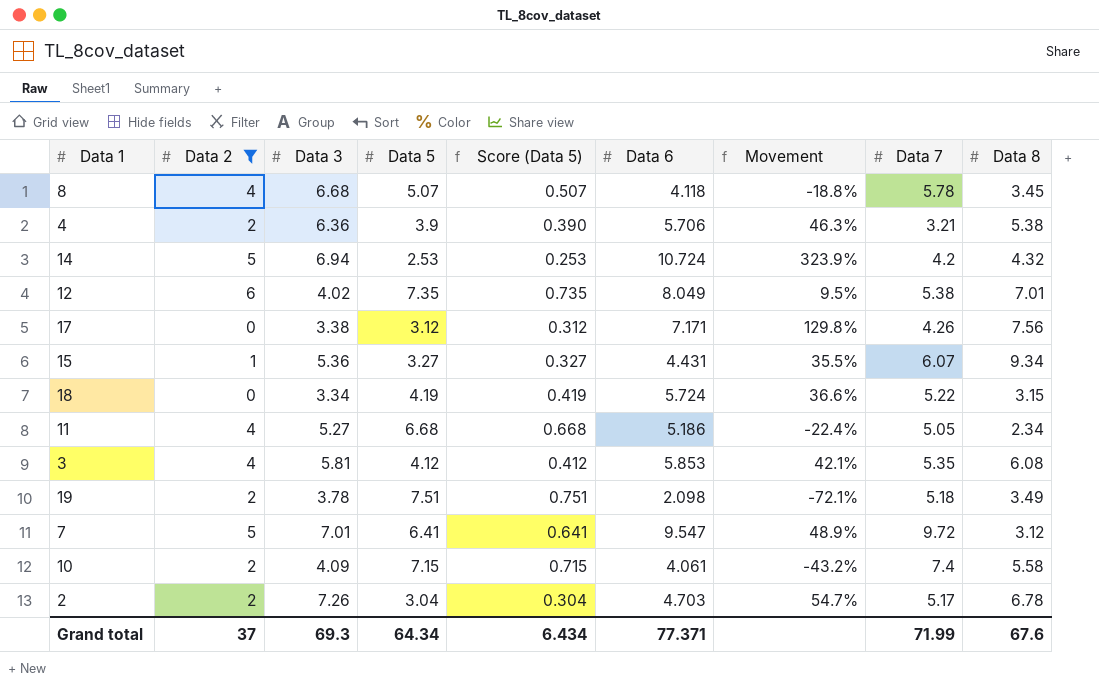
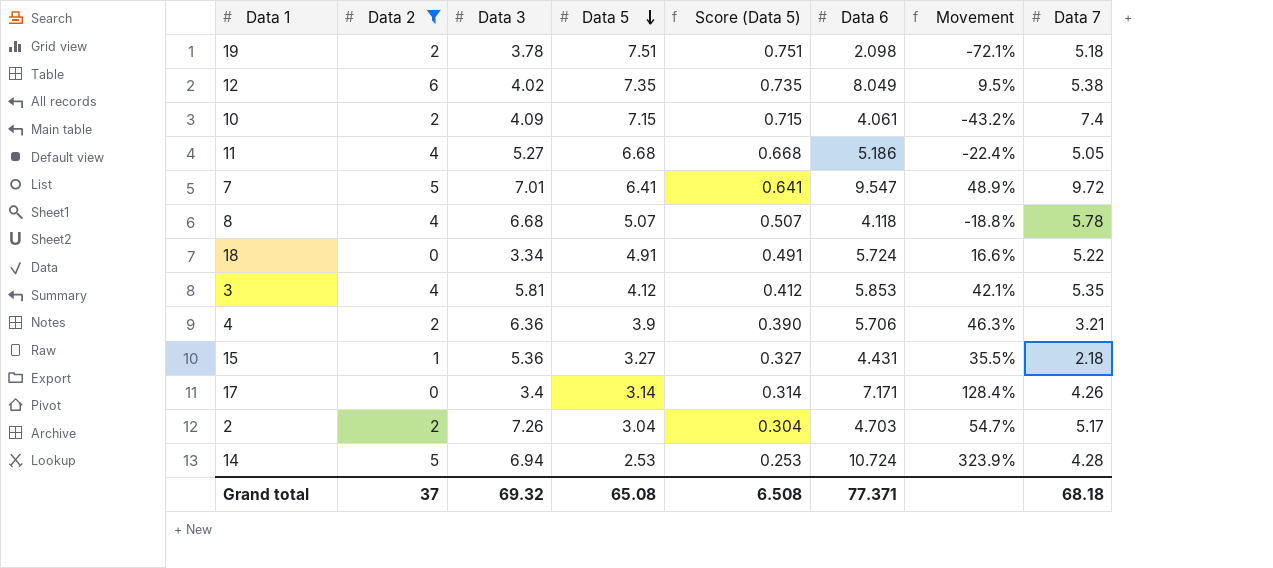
row order: none -> Data 5 descending
column Data 8 | position: 9 -> none
18 | Data 5: 4.19 -> 4.91
18 | Score (Data 5): 0.419 -> 0.491
18 | Movement: 36.6% -> 16.6%
15 | Data 7: 6.07 -> 2.18
17 | Data 3: 3.38 -> 3.4
17 | Data 5: 3.12 -> 3.14
17 | Score (Data 5): 0.312 -> 0.314
17 | Movement: 129.8% -> 128.4%
14 | Data 7: 4.2 -> 4.28
Grand total | Data 3: 69.3 -> 69.32
Grand total | Data 5: 64.34 -> 65.08
Grand total | Score (Data 5): 6.434 -> 6.508
Grand total | Data 7: 71.99 -> 68.18

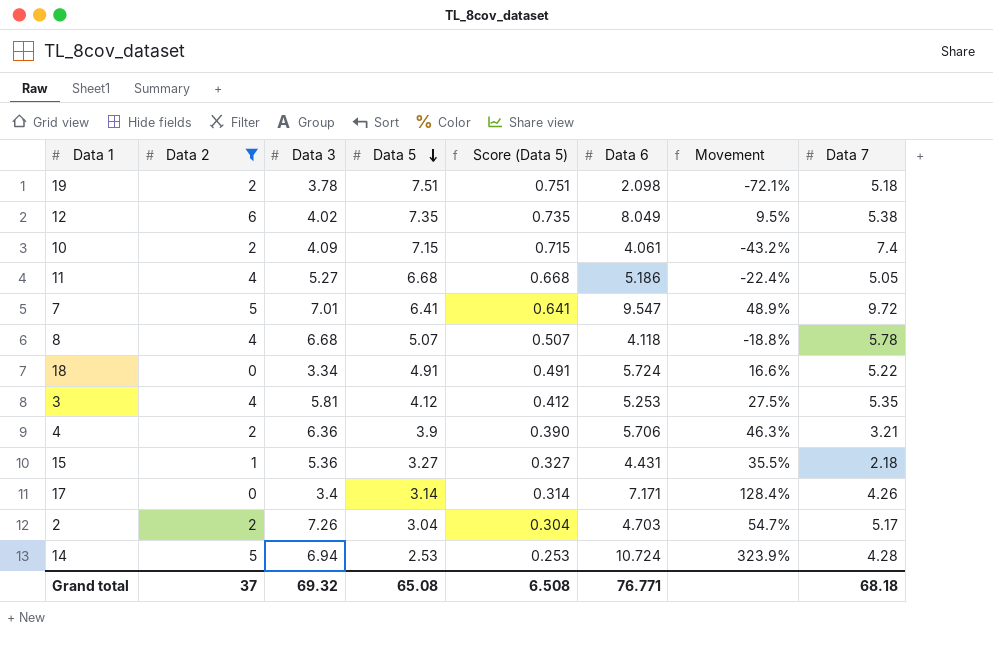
3 | Data 6: 5.853 -> 5.253
3 | Movement: 42.1% -> 27.5%
Grand total | Data 6: 77.371 -> 76.771

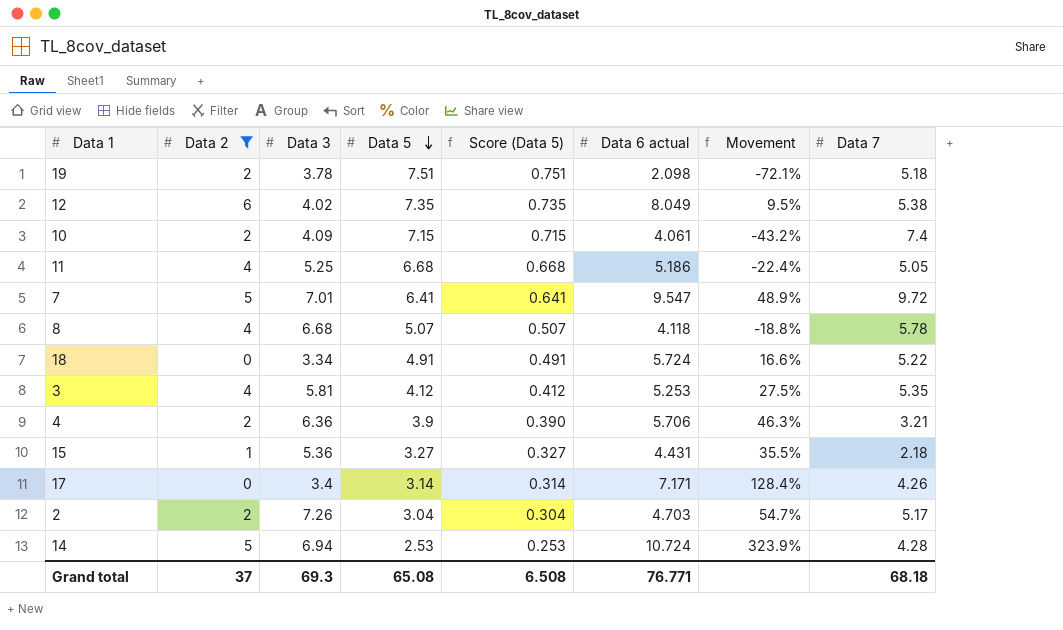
column name: Data 6 -> Data 6 actual
11 | Data 3: 5.27 -> 5.25
Grand total | Data 3: 69.32 -> 69.3

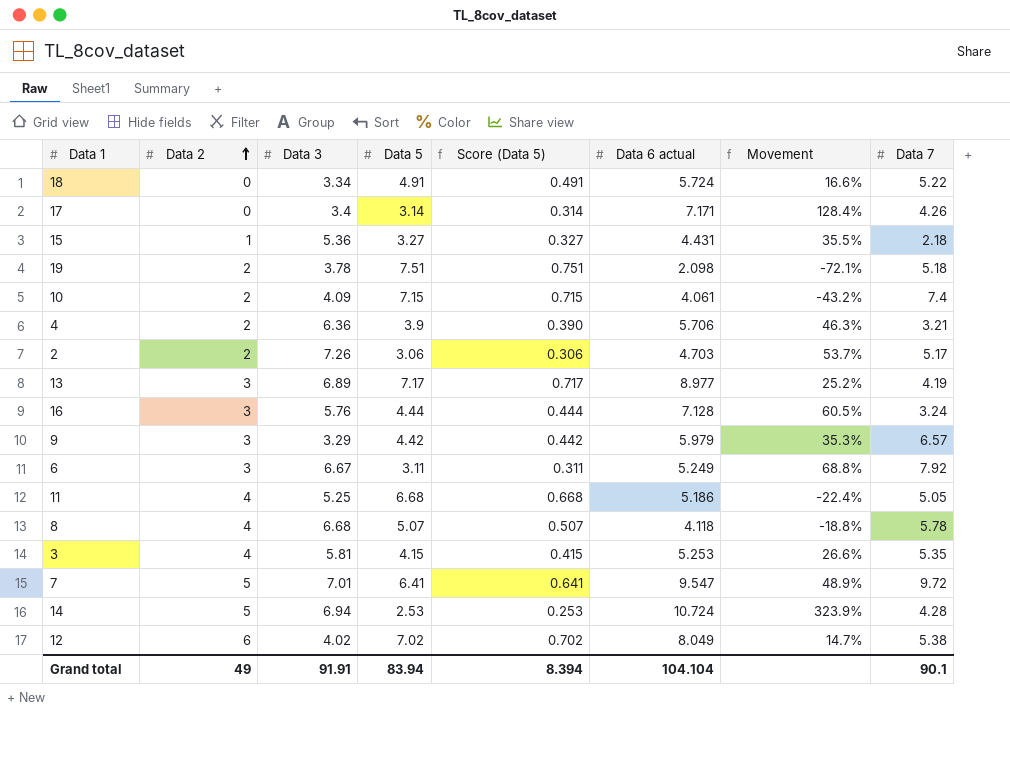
filter: Data 2 != 3 -> none
row order: Data 5 descending -> Data 2 ascending
2 | Data 5: 3.04 -> 3.06
2 | Score (Data 5): 0.304 -> 0.306
2 | Movement: 54.7% -> 53.7%
3 | Data 5: 4.12 -> 4.15
3 | Score (Data 5): 0.412 -> 0.415
3 | Movement: 27.5% -> 26.6%
12 | Data 5: 7.35 -> 7.02
12 | Score (Data 5): 0.735 -> 0.702
12 | Movement: 9.5% -> 14.7%
Grand total | Data 2: 37 -> 49
Grand total | Data 3: 69.3 -> 91.91
Grand total | Data 5: 65.08 -> 83.94
Grand total | Score (Data 5): 6.508 -> 8.394
Grand total | Data 6 actual: 76.771 -> 104.104
Grand total | Data 7: 68.18 -> 90.1

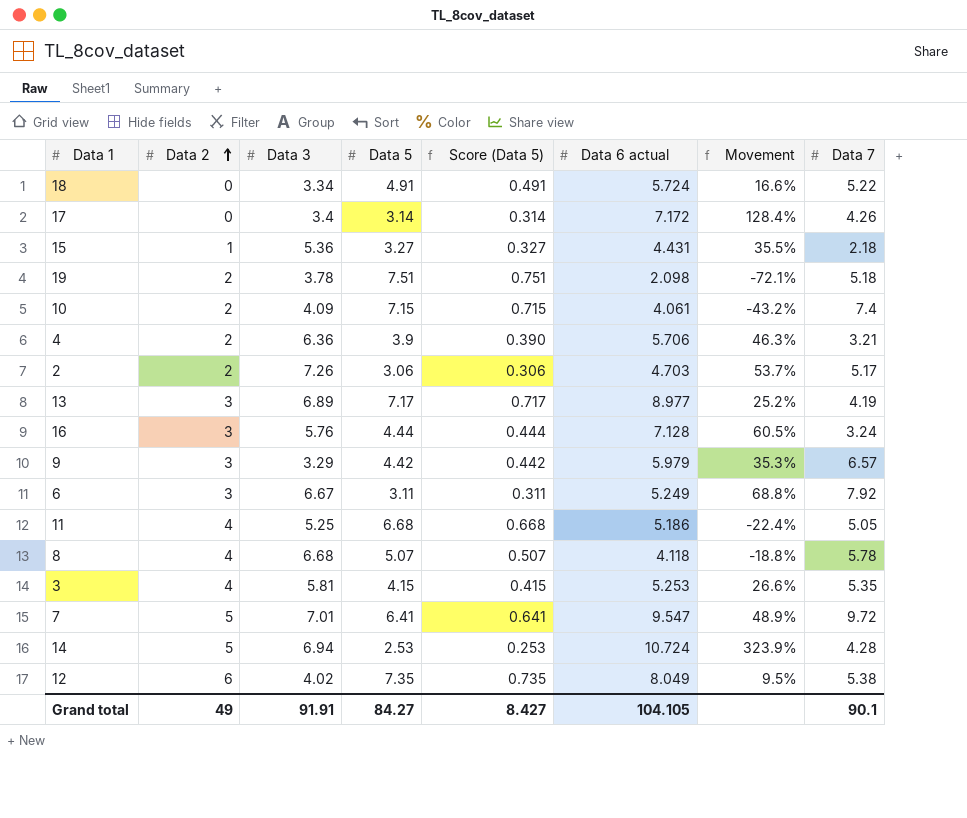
17 | Data 6 actual: 7.171 -> 7.172
12 | Data 5: 7.02 -> 7.35
12 | Score (Data 5): 0.702 -> 0.735
12 | Movement: 14.7% -> 9.5%
Grand total | Data 5: 83.94 -> 84.27
Grand total | Score (Data 5): 8.394 -> 8.427
Grand total | Data 6 actual: 104.104 -> 104.105

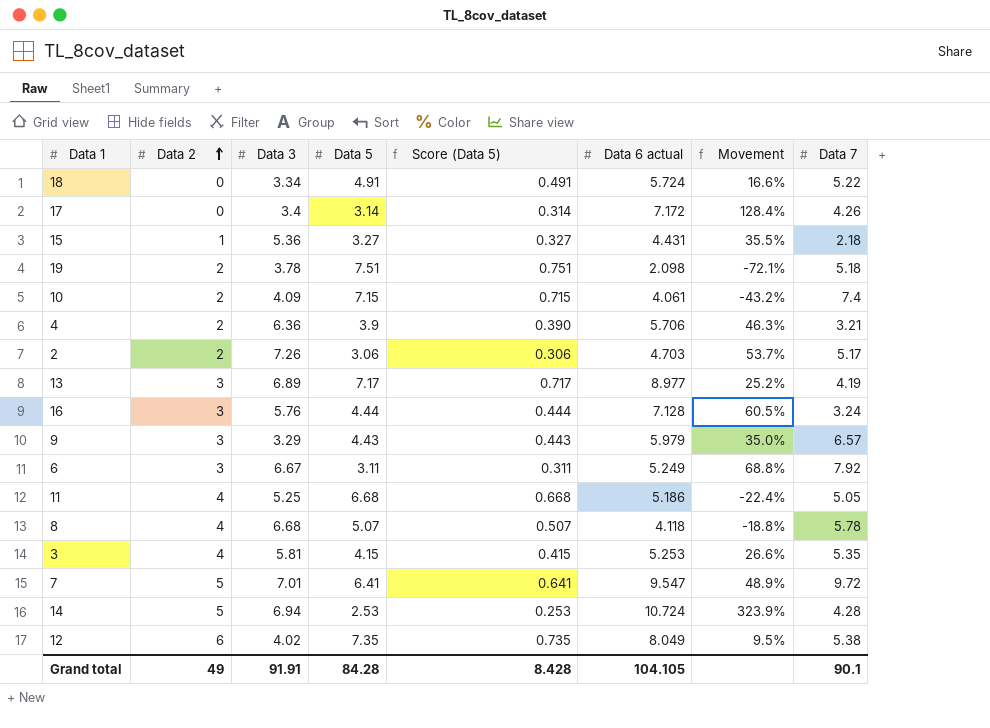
9 | Data 5: 4.42 -> 4.43
9 | Score (Data 5): 0.442 -> 0.443
9 | Movement: 35.3% -> 35.0%
Grand total | Data 5: 84.27 -> 84.28
Grand total | Score (Data 5): 8.427 -> 8.428

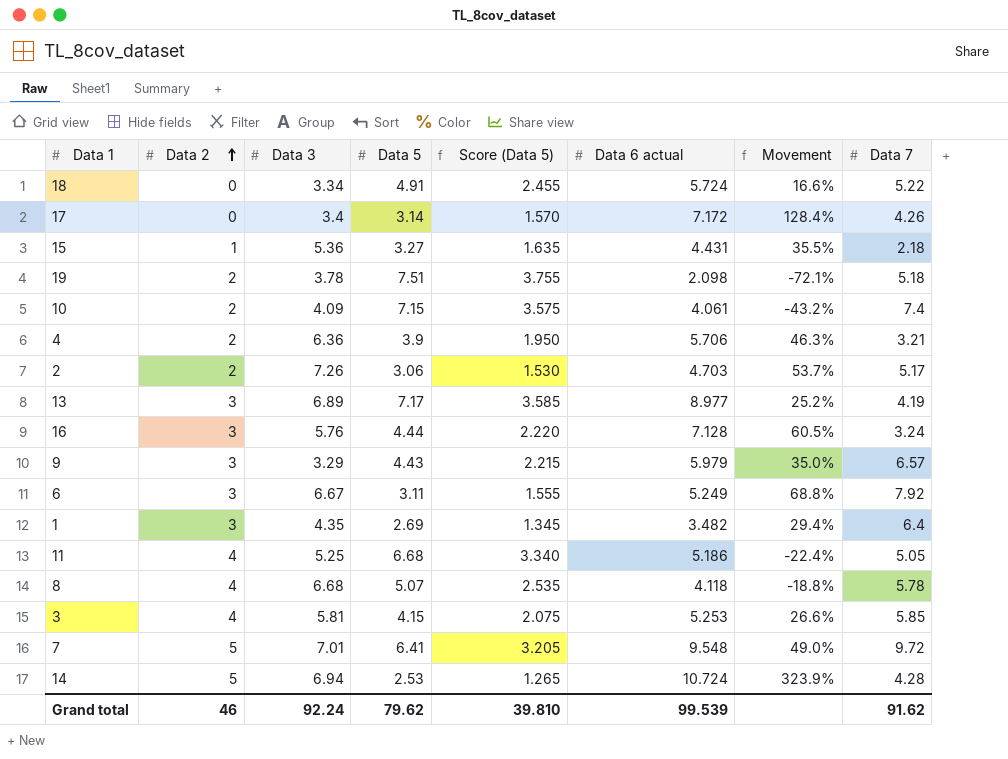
column Score (Data 5) | formula: [Data 5] * 0.1 -> [Data 5] * 0.5
row 12: 6 | 4.02 | 7.35 | 0.735 | 8.049 | 9.5% | 5.38 -> none
row 1: none -> 3 | 4.35 | 2.69 | 1.345 | 3.482 | 29.4% | 6.4
3 | Data 7: 5.35 -> 5.85
7 | Data 6 actual: 9.547 -> 9.548
7 | Movement: 48.9% -> 49.0%
Grand total | Data 2: 49 -> 46
Grand total | Data 3: 91.91 -> 92.24
Grand total | Data 5: 84.28 -> 79.62
Grand total | Score (Data 5): 8.428 -> 39.810
Grand total | Data 6 actual: 104.105 -> 99.539
Grand total | Data 7: 90.1 -> 91.62

